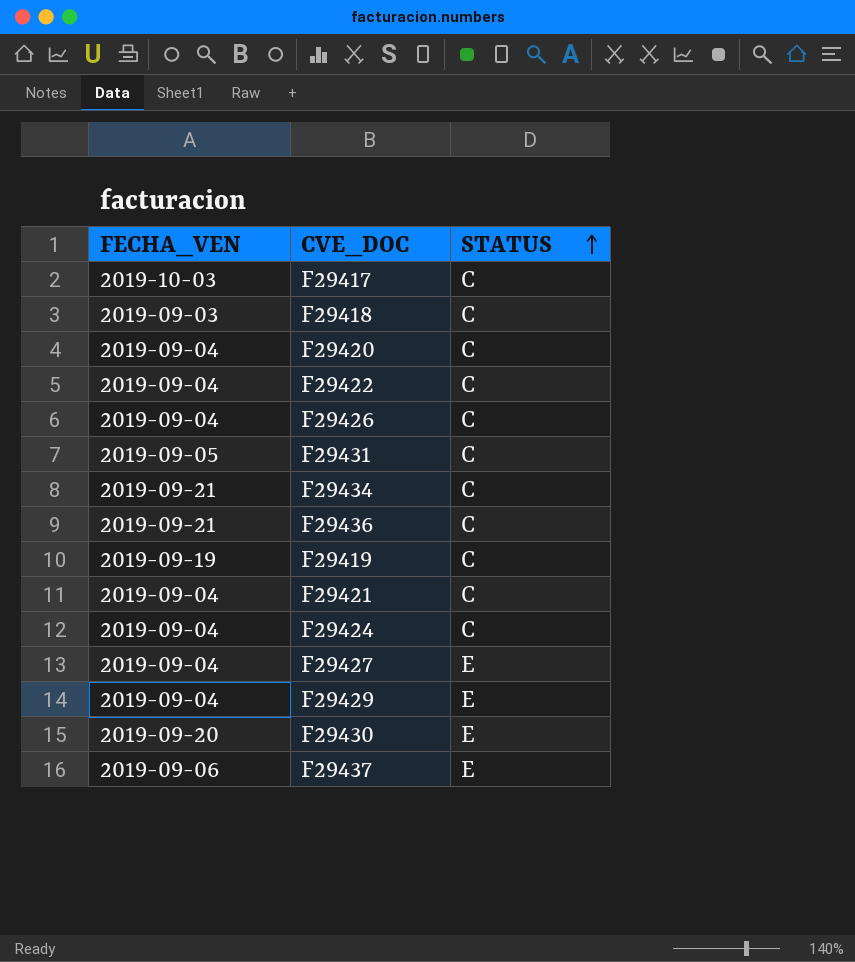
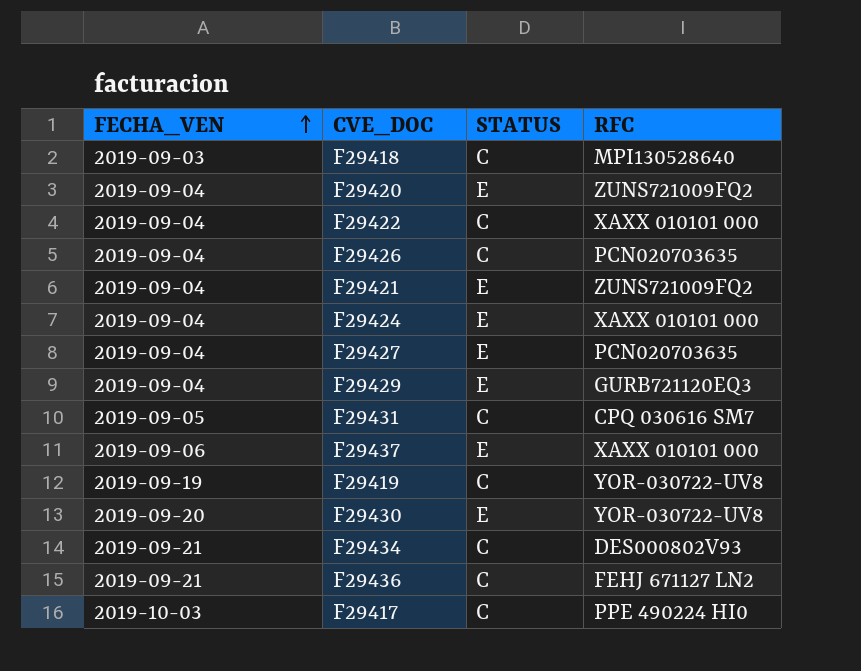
row order: STATUS ascending -> FECHA_VEN ascending
column RFC | position: none -> 4
F29420 | STATUS: C -> E
F29421 | STATUS: C -> E
F29424 | STATUS: C -> E

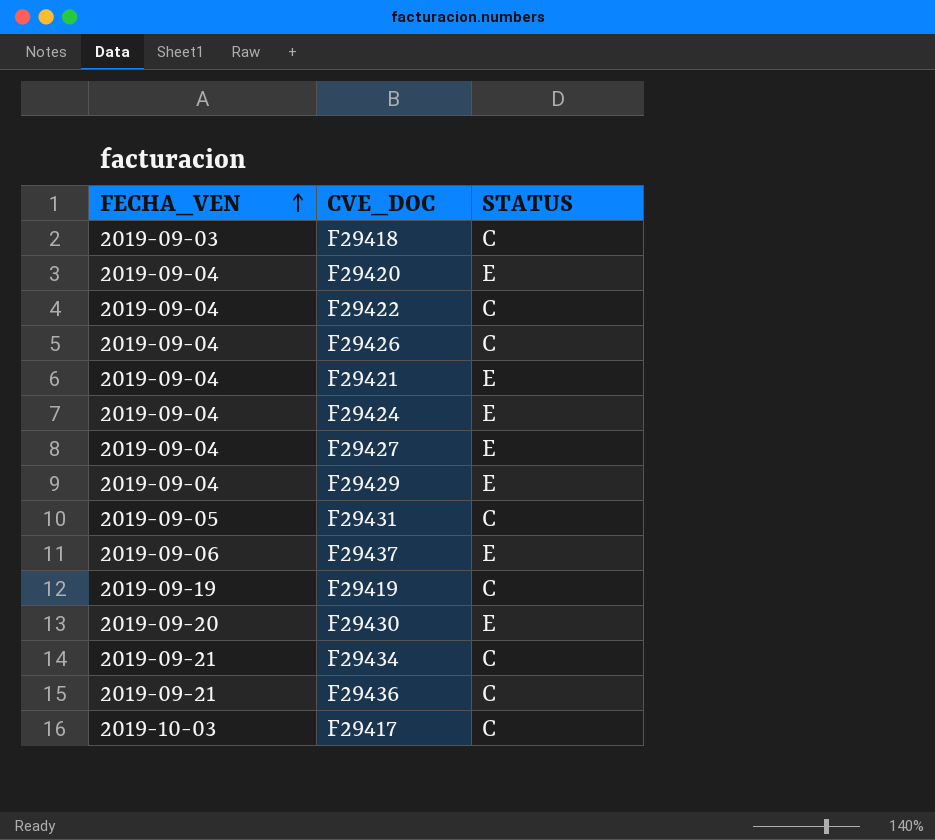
column RFC | position: 4 -> none

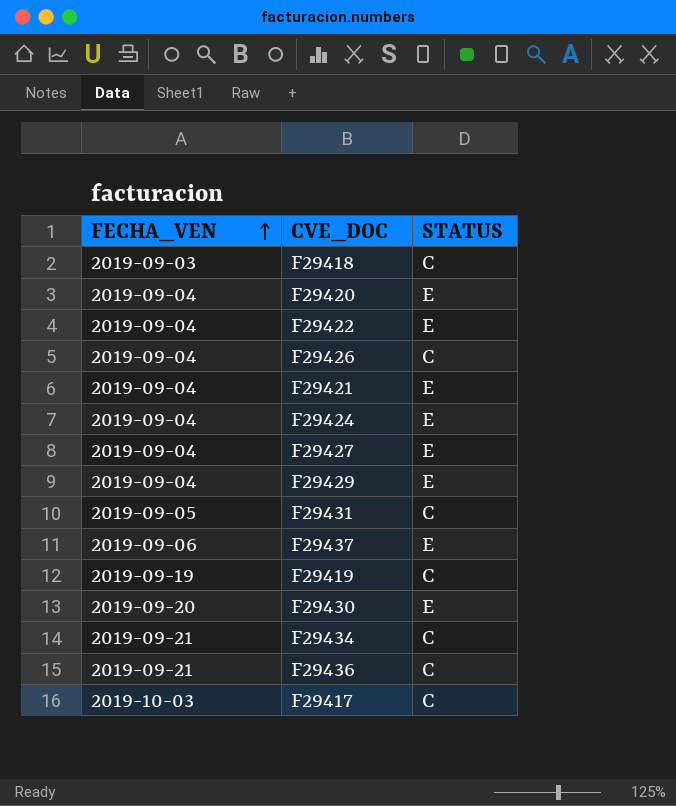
F29422 | STATUS: C -> E

